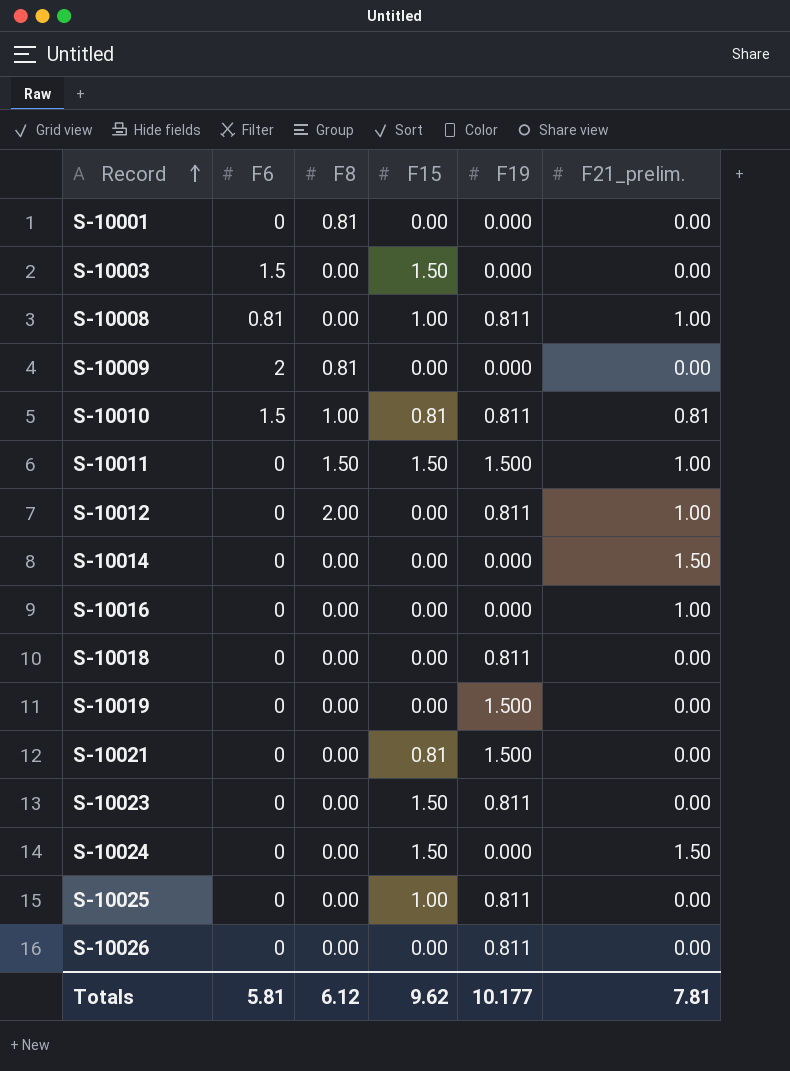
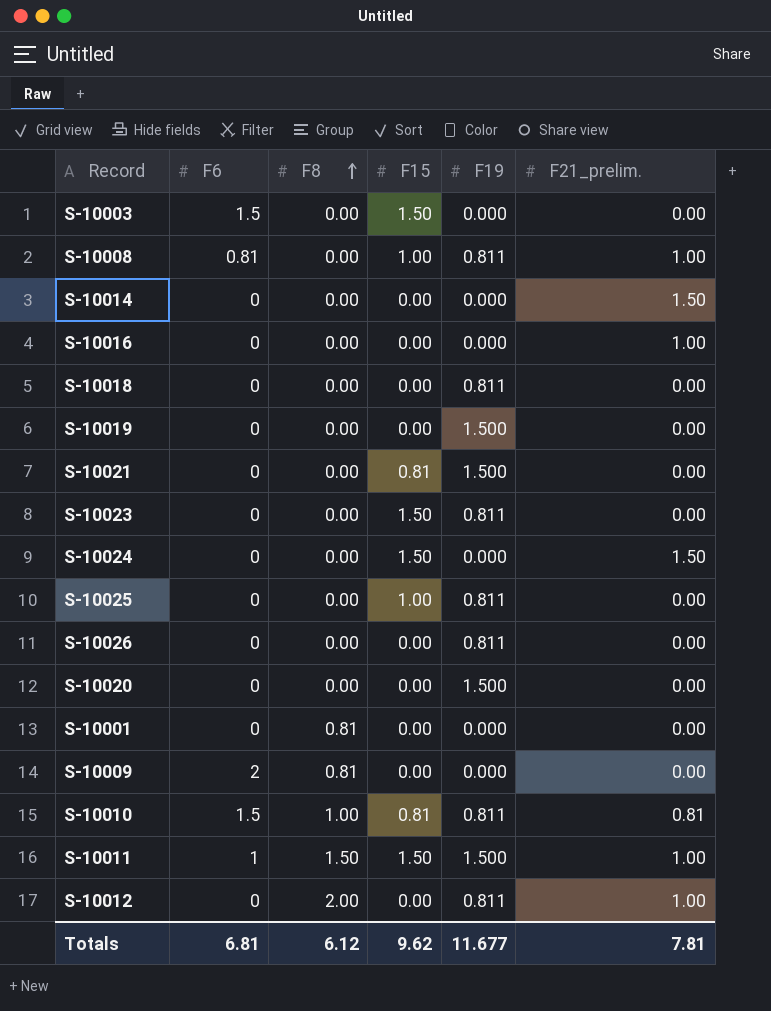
row order: Record ascending -> F8 ascending
row S-10020: none -> 0 | 0.00 | 0.00 | 1.500 | 0.00
S-10011 | F6: 0 -> 1
Totals | F6: 5.81 -> 6.81
Totals | F19: 10.177 -> 11.677

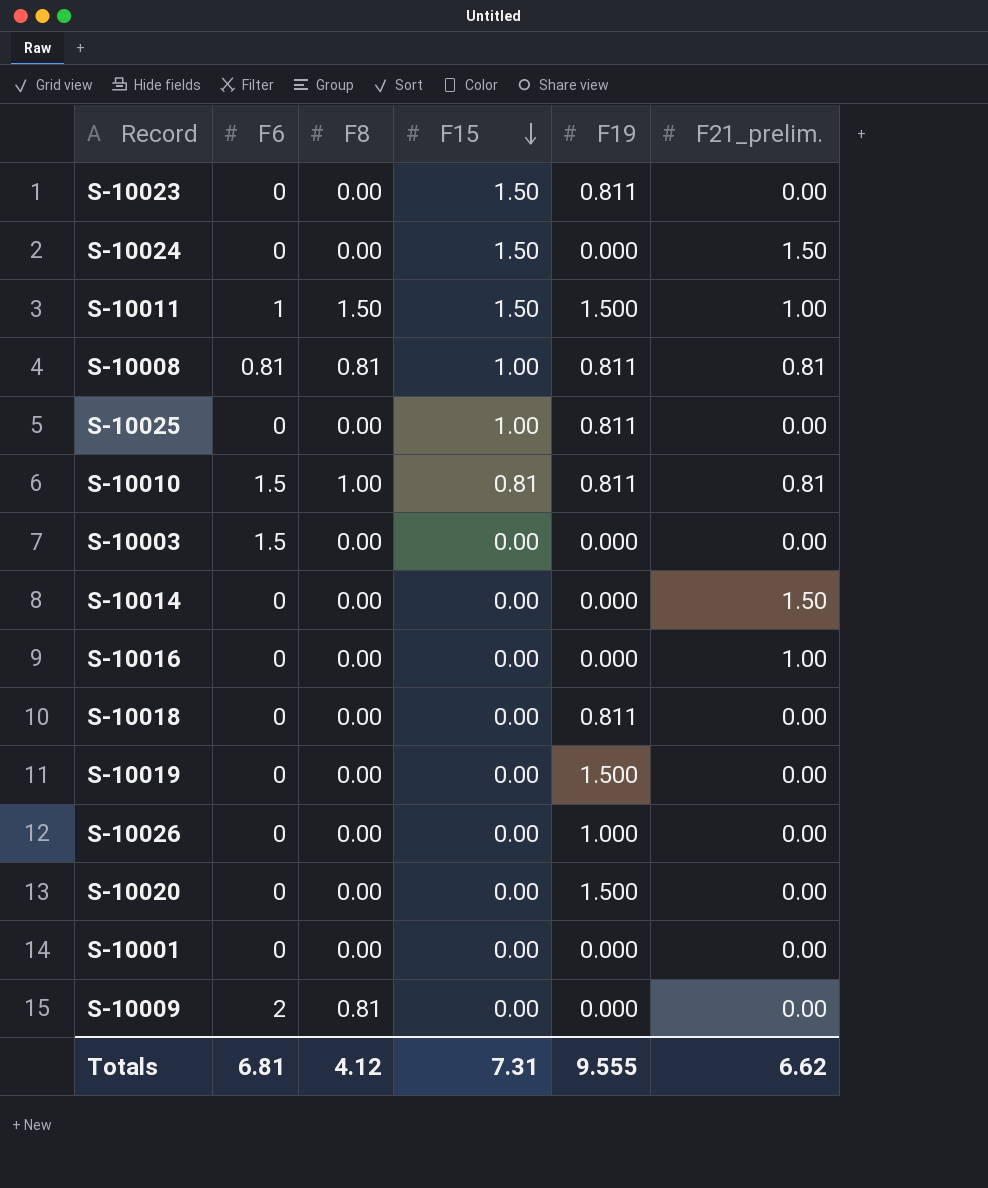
row order: F8 ascending -> F15 descending
row S-10021: 0 | 0.00 | 0.81 | 1.500 | 0.00 -> none
row S-10012: 0 | 2.00 | 0.00 | 0.811 | 1.00 -> none
S-10008 | F8: 0.00 -> 0.81
S-10008 | F21_prelim.: 1.00 -> 0.81
S-10003 | F15: 1.50 -> 0.00
S-10026 | F19: 0.811 -> 1.000
S-10001 | F8: 0.81 -> 0.00
Totals | F8: 6.12 -> 4.12
Totals | F15: 9.62 -> 7.31
Totals | F19: 11.677 -> 9.555
Totals | F21_prelim.: 7.81 -> 6.62

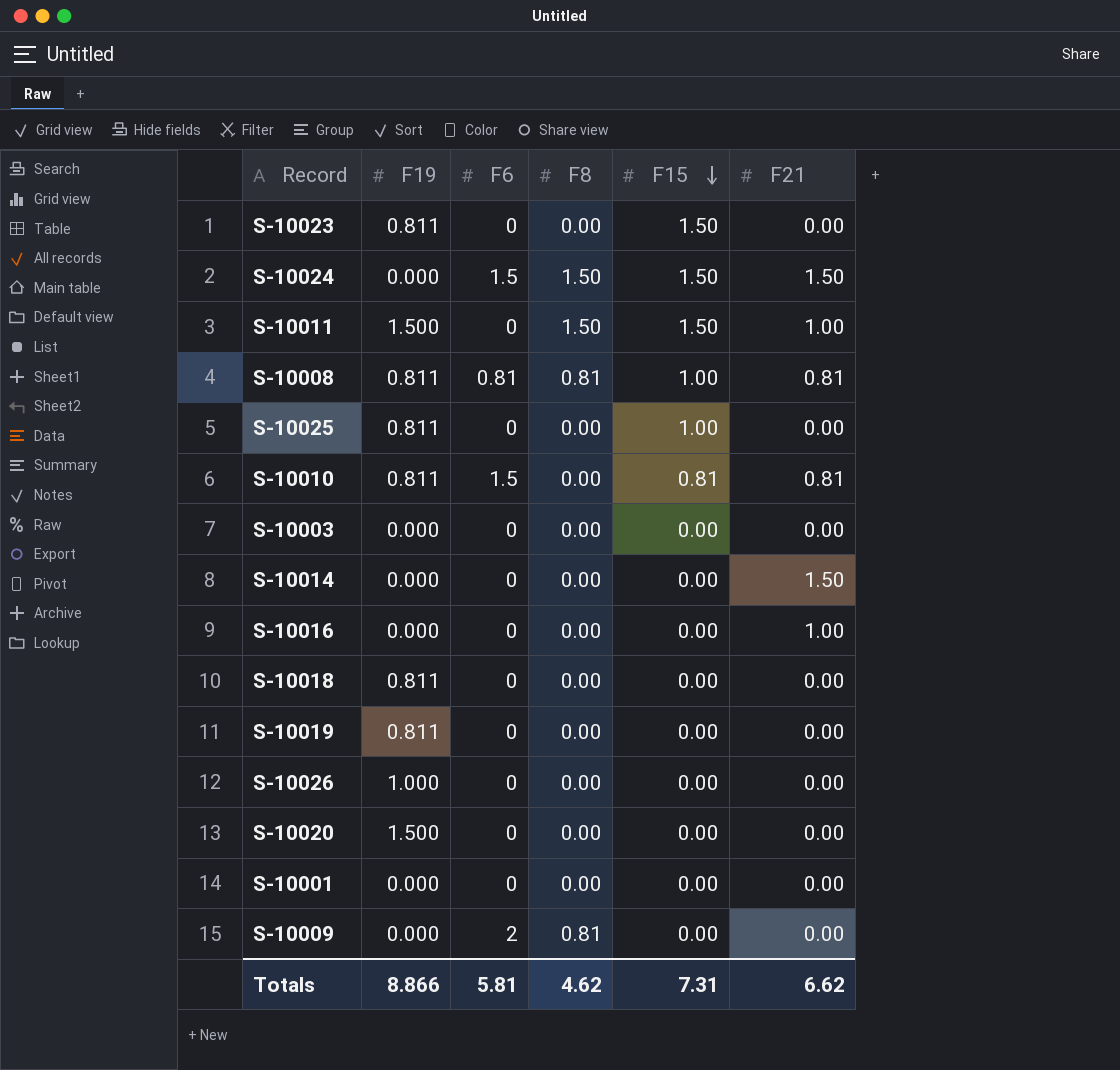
column F19 | position: 5 -> 2
column name: F21_prelim. -> F21
S-10024 | F6: 0 -> 1.5
S-10024 | F8: 0.00 -> 1.50
S-10011 | F6: 1 -> 0
S-10010 | F8: 1.00 -> 0.00
S-10003 | F6: 1.5 -> 0
S-10019 | F19: 1.500 -> 0.811
Totals | F19: 9.555 -> 8.866
Totals | F6: 6.81 -> 5.81
Totals | F8: 4.12 -> 4.62

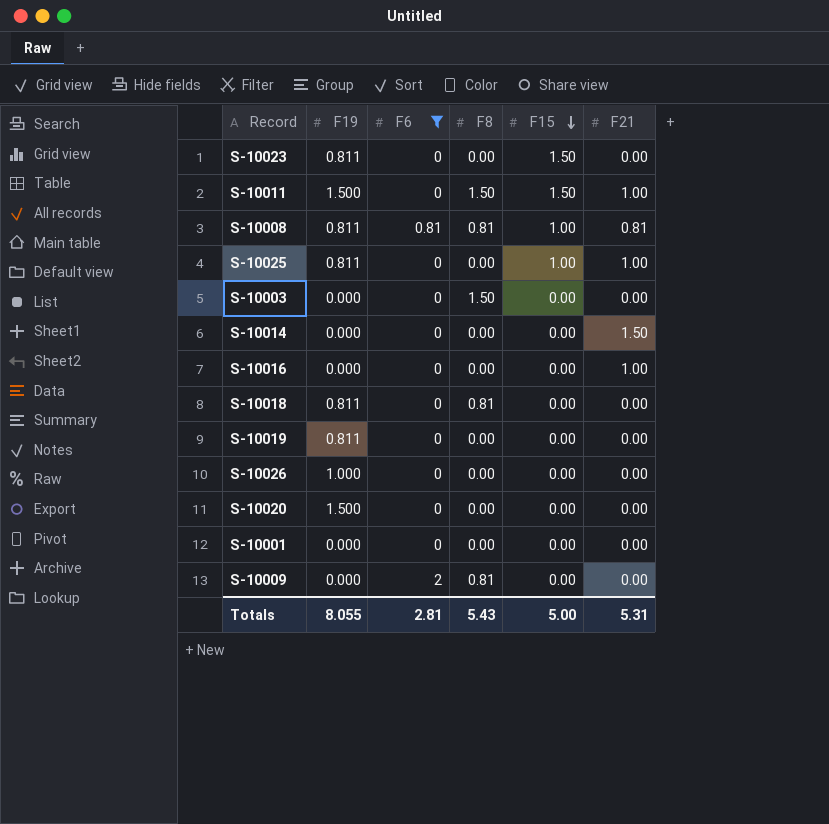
filter: none -> F6 != 1.5
S-10025 | F21: 0.00 -> 1.00
S-10003 | F8: 0.00 -> 1.50
S-10018 | F8: 0.00 -> 0.81
Totals | F19: 8.866 -> 8.055
Totals | F6: 5.81 -> 2.81
Totals | F8: 4.62 -> 5.43
Totals | F15: 7.31 -> 5.00
Totals | F21: 6.62 -> 5.31

